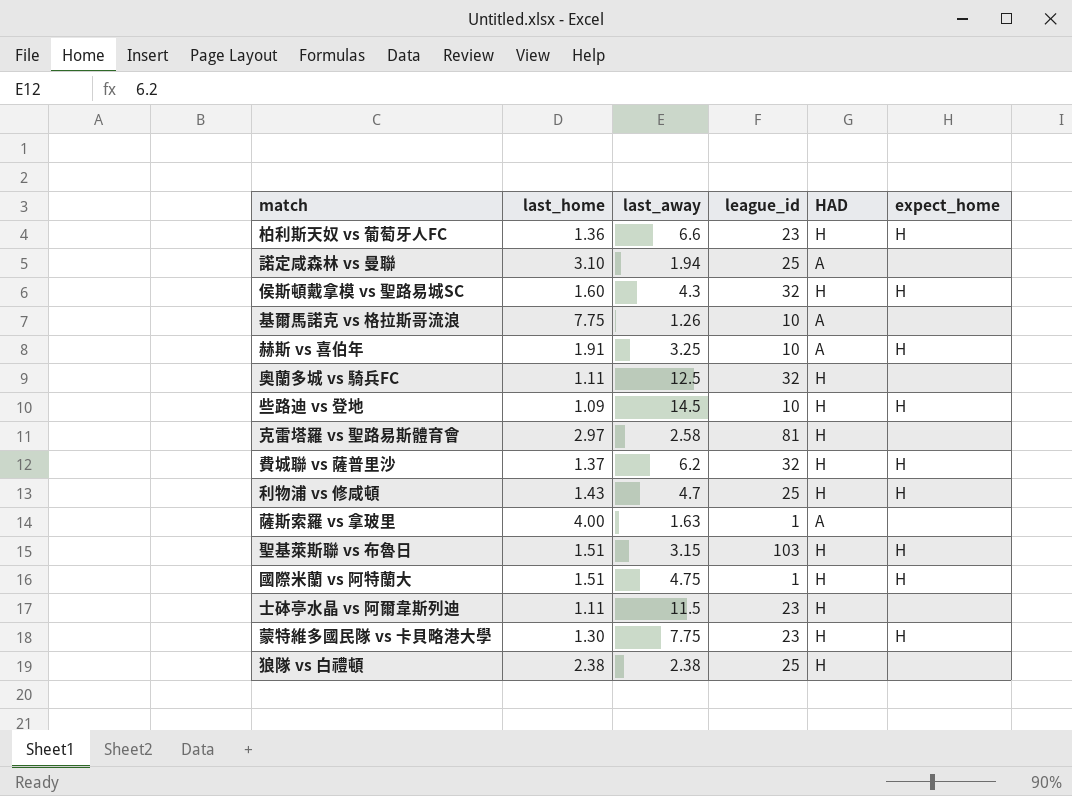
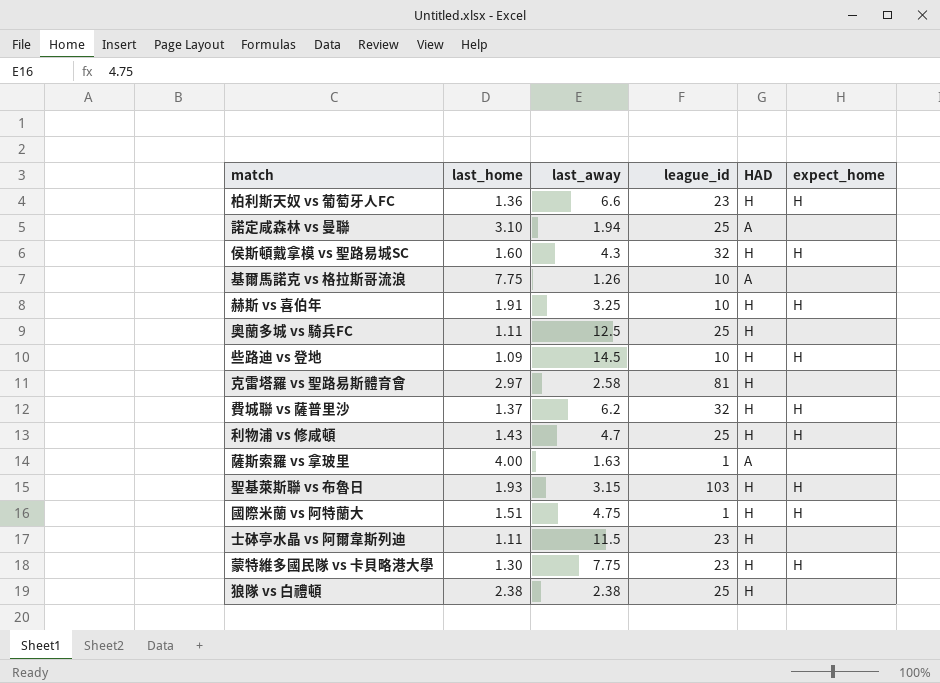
赫斯 vs 喜伯年 | HAD: A -> H
奧蘭多城 vs 騎兵FC | league_id: 32 -> 25
聖基萊斯聯 vs 布魯日 | last_home: 1.51 -> 1.93

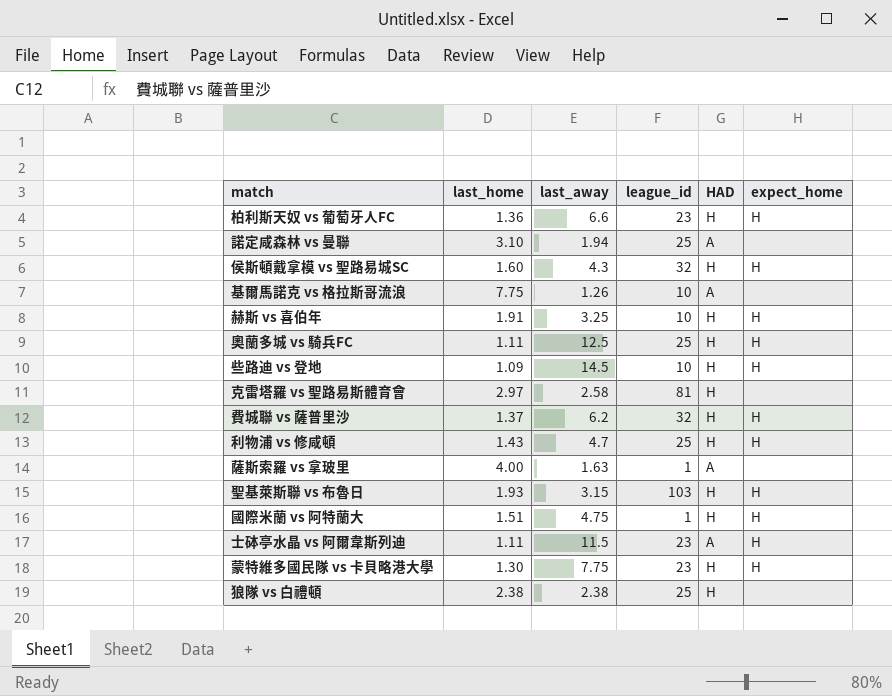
奧蘭多城 vs 騎兵FC | expect_home: none -> H
士砵亭水晶 vs 阿爾韋斯列迪 | HAD: H -> A
士砵亭水晶 vs 阿爾韋斯列迪 | expect_home: none -> H

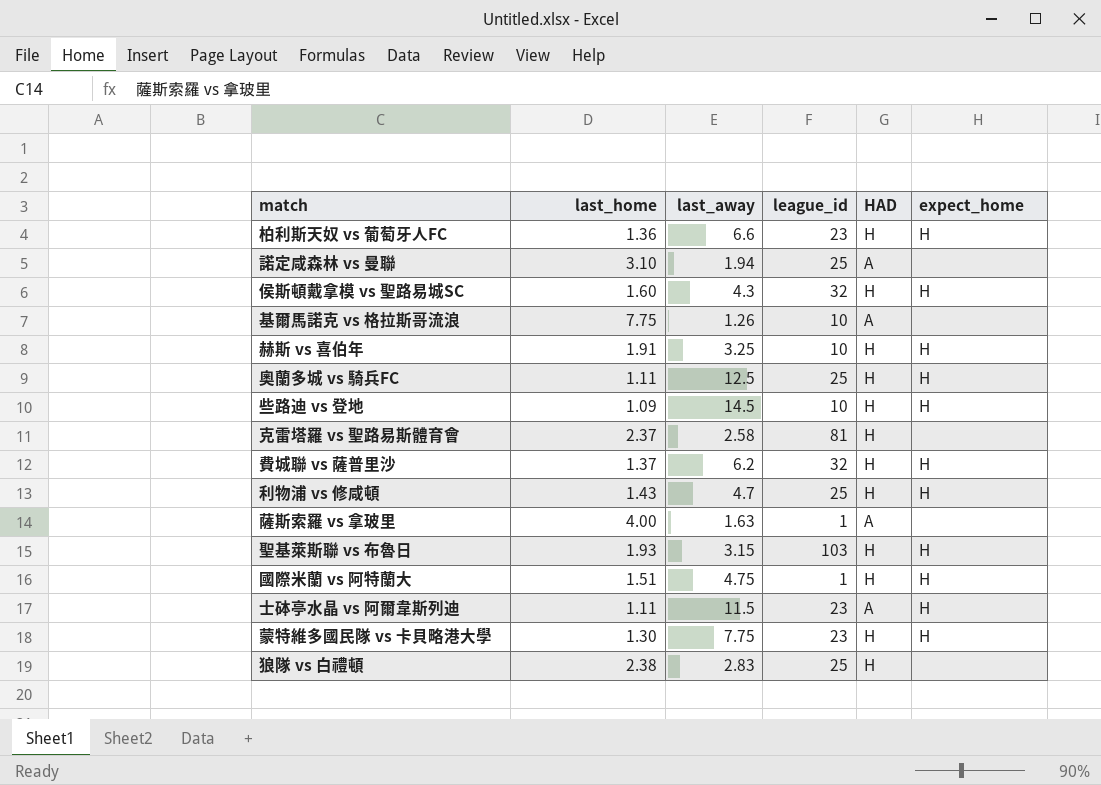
克雷塔羅 vs 聖路易斯體育會 | last_home: 2.97 -> 2.37
狼隊 vs 白禮頓 | last_away: 2.38 -> 2.83

